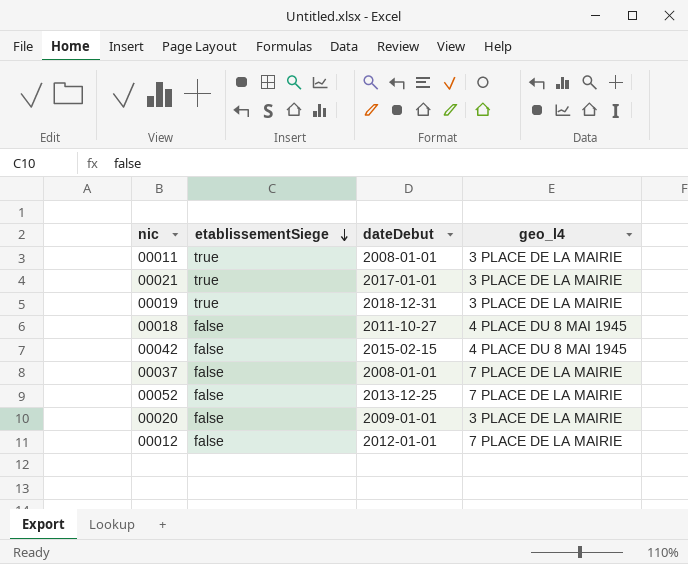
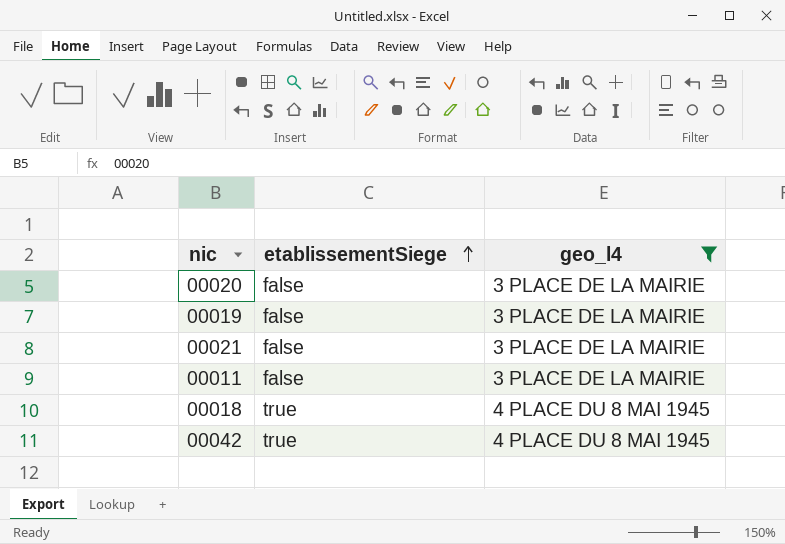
filter: none -> geo_l4 != 7 PLACE DE LA MAIRIE
row order: etablissementSiege descending -> etablissementSiege ascending
column dateDebut | position: 3 -> none
00019 | etablissementSiege: true -> false
00021 | etablissementSiege: true -> false
00011 | etablissementSiege: true -> false
00018 | etablissementSiege: false -> true
00042 | etablissementSiege: false -> true

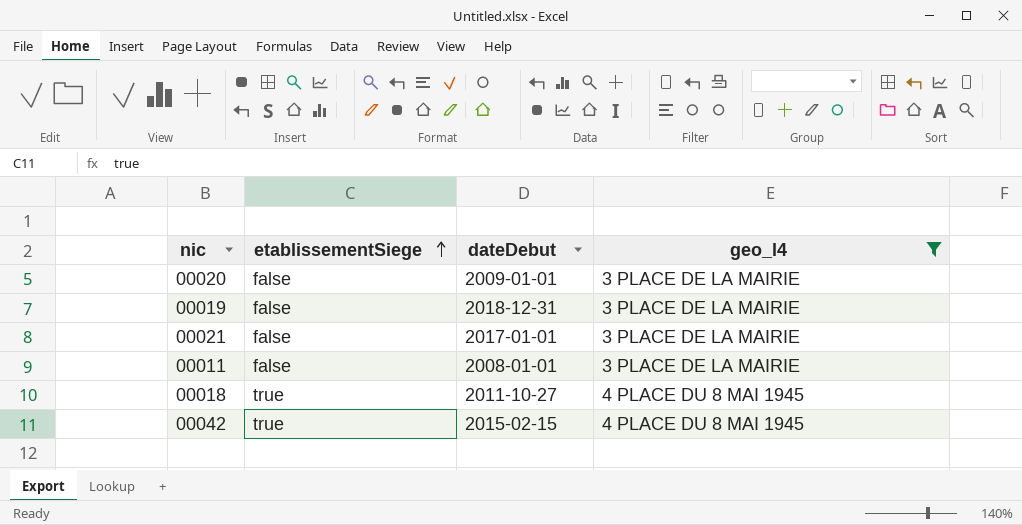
column dateDebut | position: none -> 3

